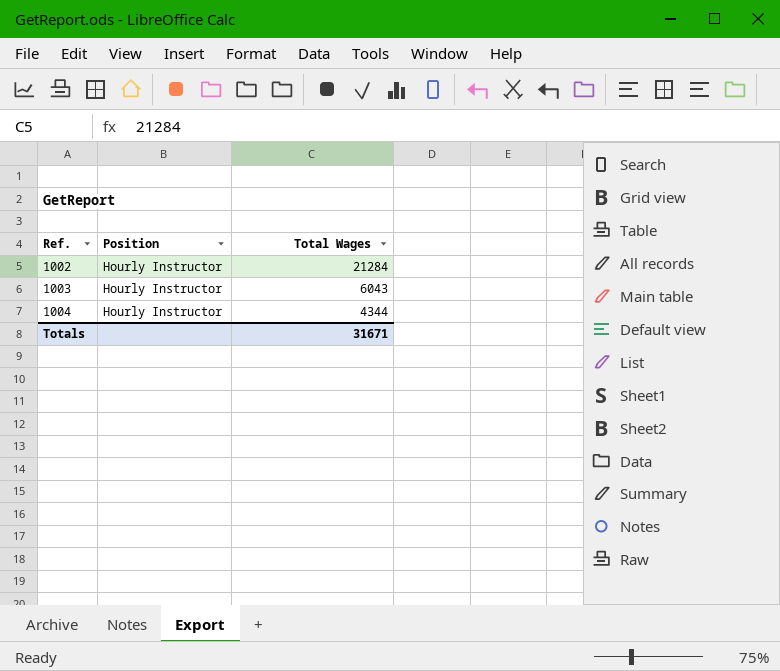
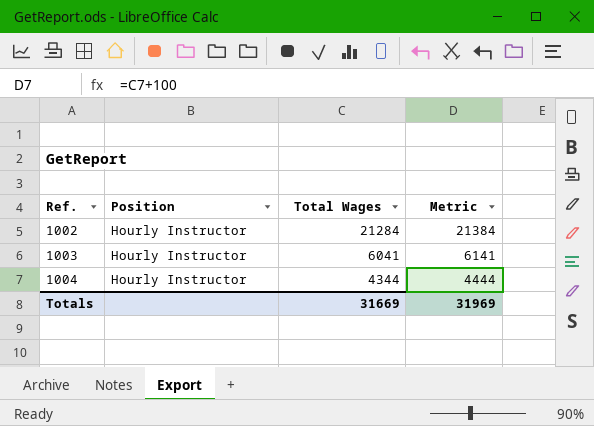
column Metric | formula: none -> [Total Wages] + 100
1003 | Total Wages: 6043 -> 6041
Totals | Total Wages: 31671 -> 31669

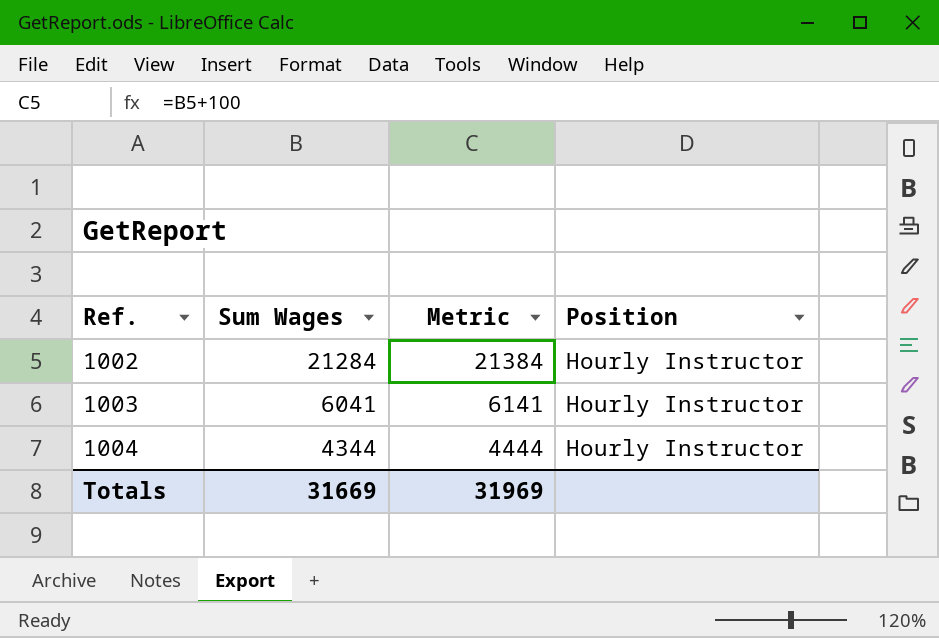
column name: Total Wages -> Sum Wages
column Position | position: 2 -> 4

